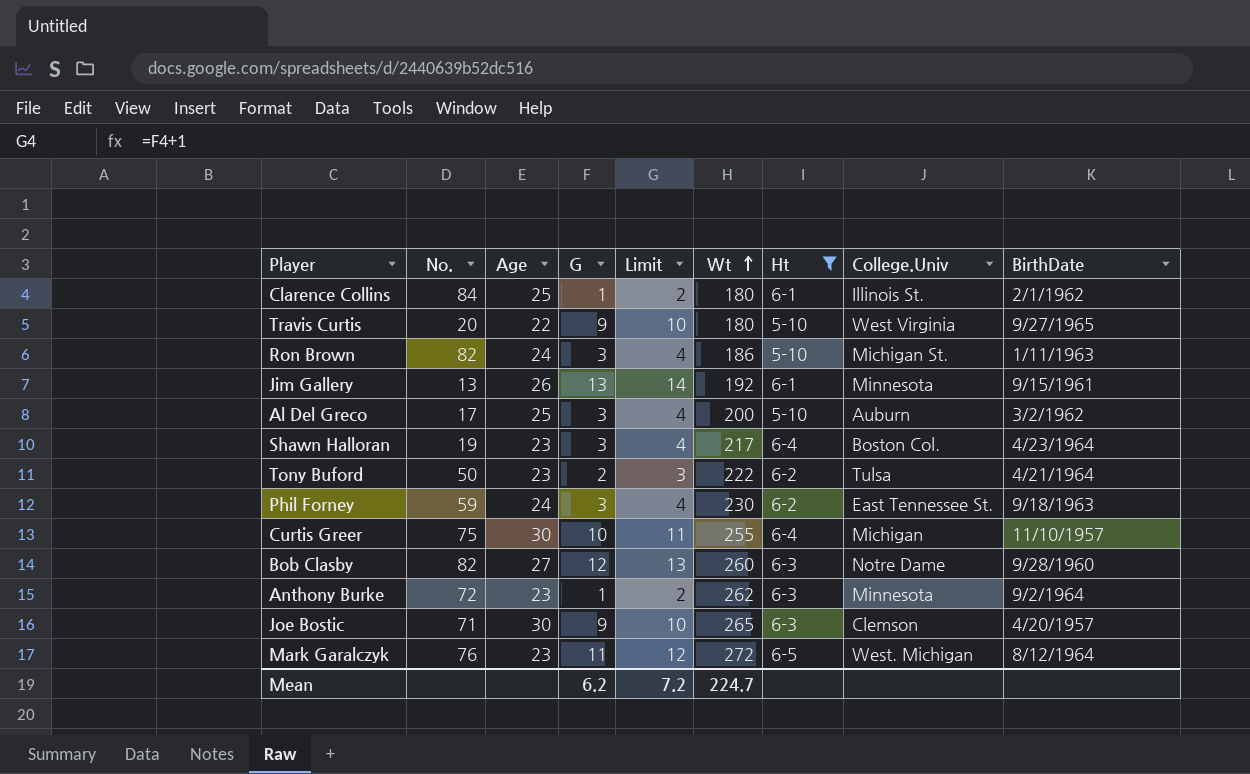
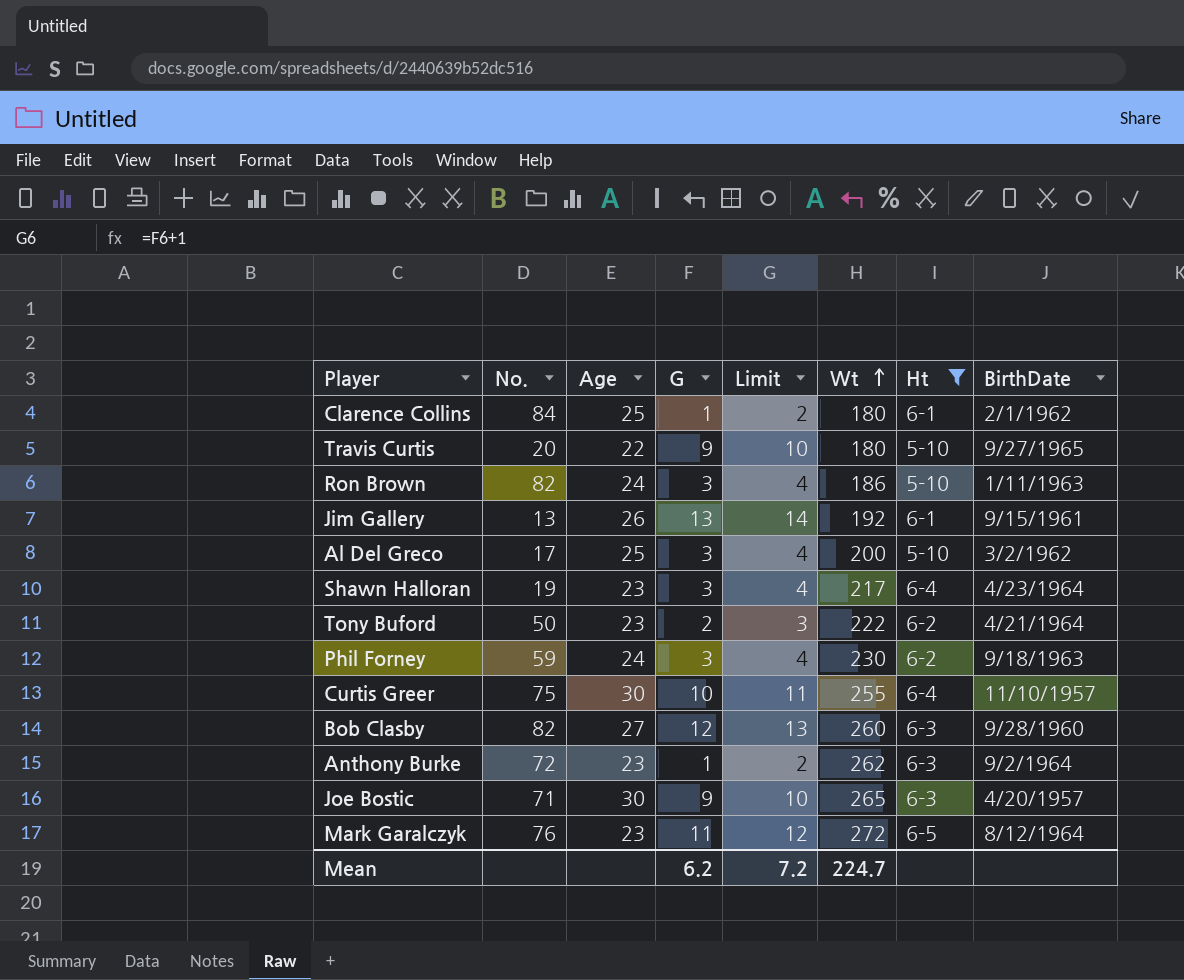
column College.Univ | position: 8 -> none

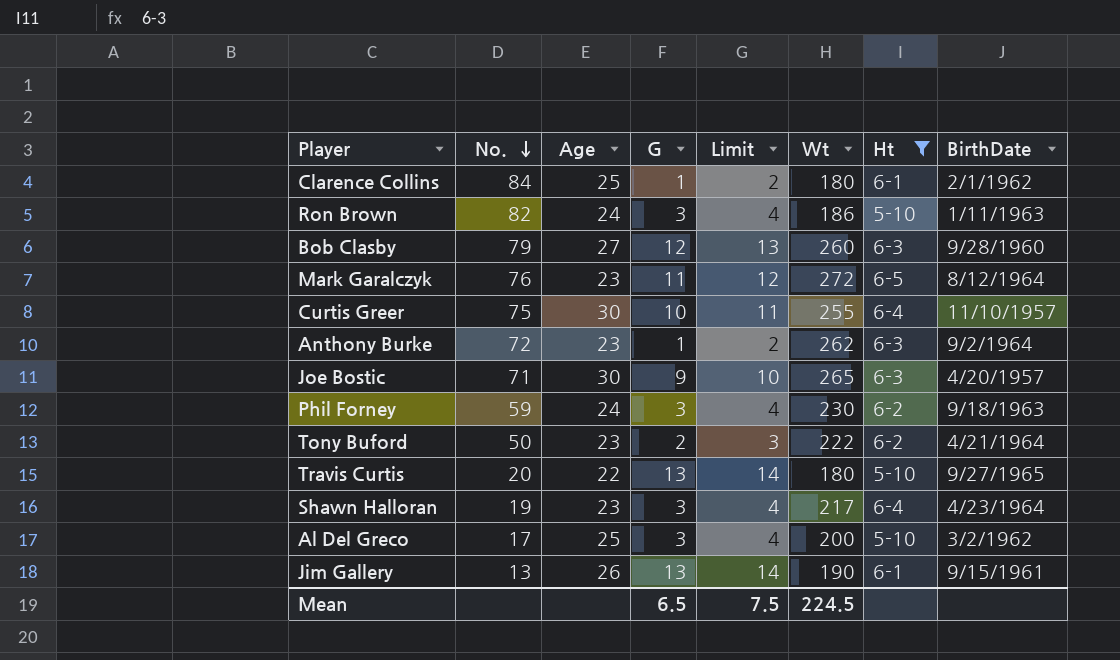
row order: Wt ascending -> No. descending
Bob Clasby | No.: 82 -> 79
Travis Curtis | G: 9 -> 13
Travis Curtis | Limit: 10 -> 14
Jim Gallery | Wt: 192 -> 190
Mean | G: 6.2 -> 6.5
Mean | Limit: 7.2 -> 7.5
Mean | Wt: 224.7 -> 224.5

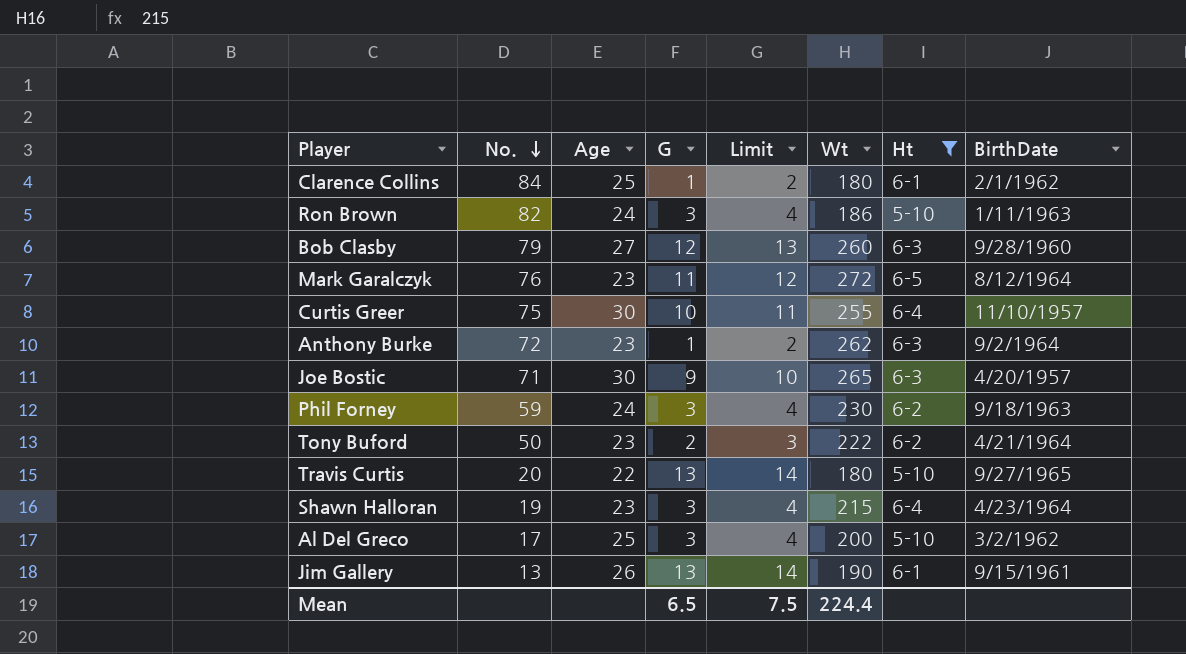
Shawn Halloran | Wt: 217 -> 215
Mean | Wt: 224.5 -> 224.4

